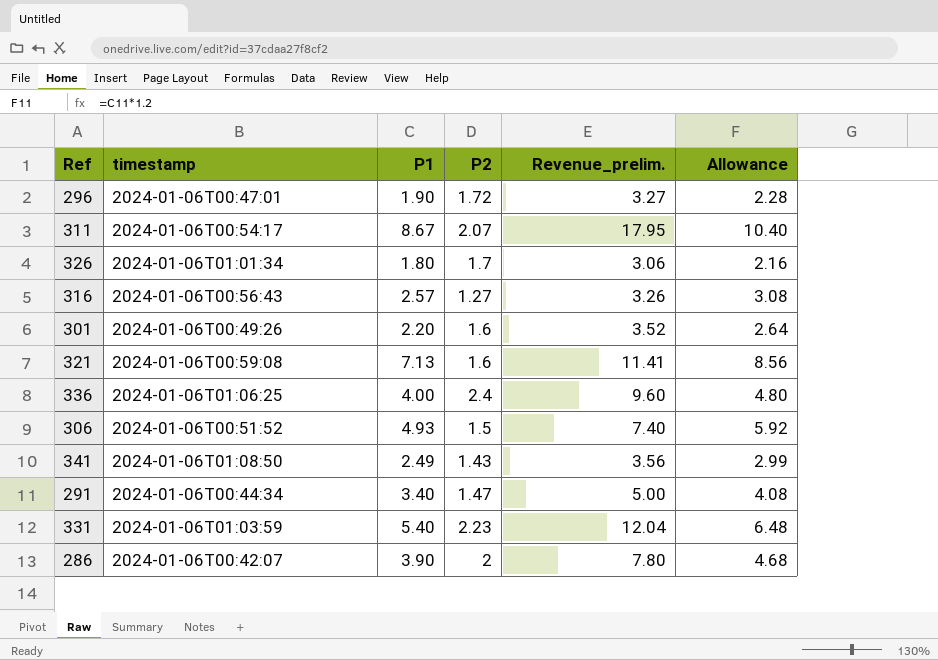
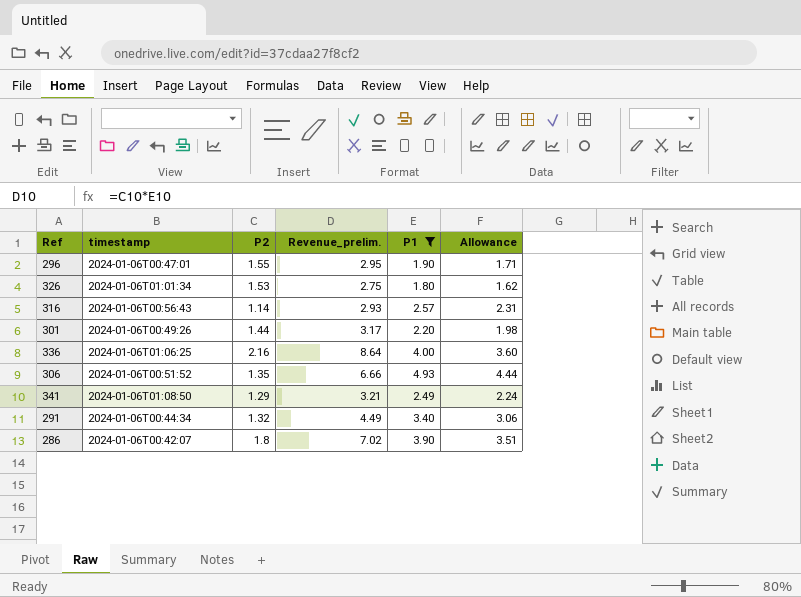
filter: none -> P1 <= 4.93
column P1 | position: 3 -> 5
column Allowance | formula: [P1] * 1.2 -> [P1] * 0.9
296 | P2: 1.72 -> 1.55
296 | Revenue_prelim.: 3.27 -> 2.95
326 | P2: 1.7 -> 1.53
326 | Revenue_prelim.: 3.06 -> 2.75
316 | P2: 1.27 -> 1.14
316 | Revenue_prelim.: 3.26 -> 2.93
301 | P2: 1.6 -> 1.44
301 | Revenue_prelim.: 3.52 -> 3.17
336 | P2: 2.4 -> 2.16
336 | Revenue_prelim.: 9.60 -> 8.64
306 | P2: 1.5 -> 1.35
306 | Revenue_prelim.: 7.40 -> 6.66
341 | P2: 1.43 -> 1.29
341 | Revenue_prelim.: 3.56 -> 3.21
291 | P2: 1.47 -> 1.32
291 | Revenue_prelim.: 5.00 -> 4.49
286 | P2: 2 -> 1.8
286 | Revenue_prelim.: 7.80 -> 7.02

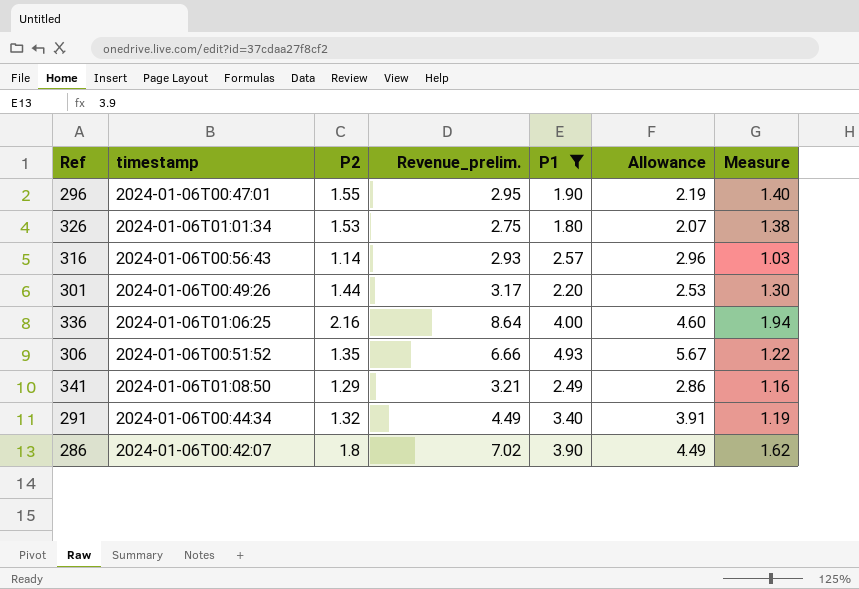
column Allowance | formula: [P1] * 0.9 -> [P1] * 1.15
column Measure | formula: none -> [P2] * 0.9

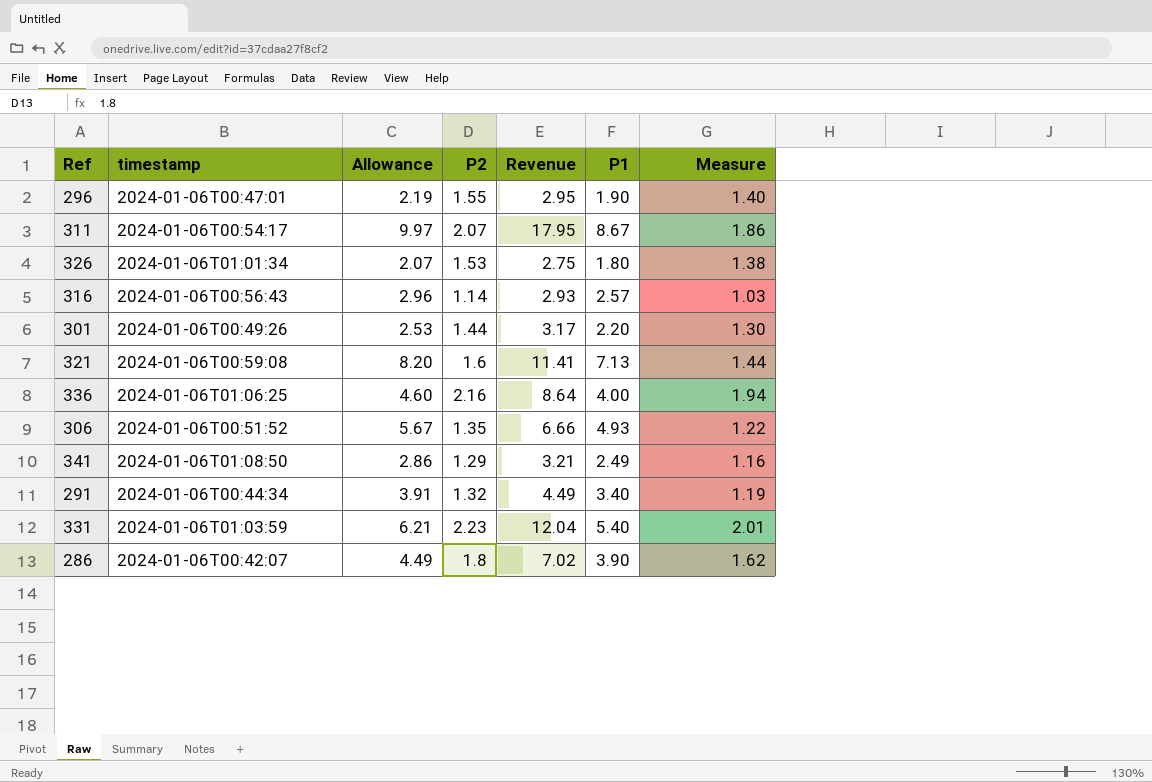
filter: P1 <= 4.93 -> none
column Allowance | position: 6 -> 3
column name: Revenue_prelim. -> Revenue

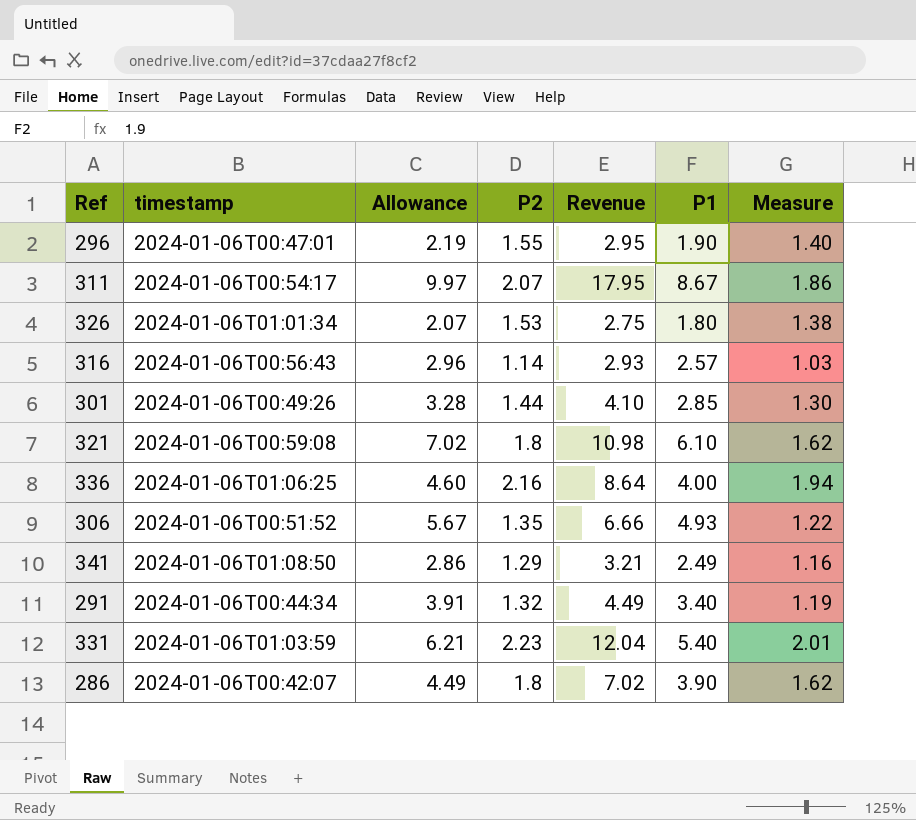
301 | Allowance: 2.53 -> 3.28
301 | Revenue: 3.17 -> 4.10
301 | P1: 2.20 -> 2.85
321 | Allowance: 8.20 -> 7.02
321 | P2: 1.6 -> 1.8
321 | Revenue: 11.41 -> 10.98
321 | P1: 7.13 -> 6.10
321 | Measure: 1.44 -> 1.62

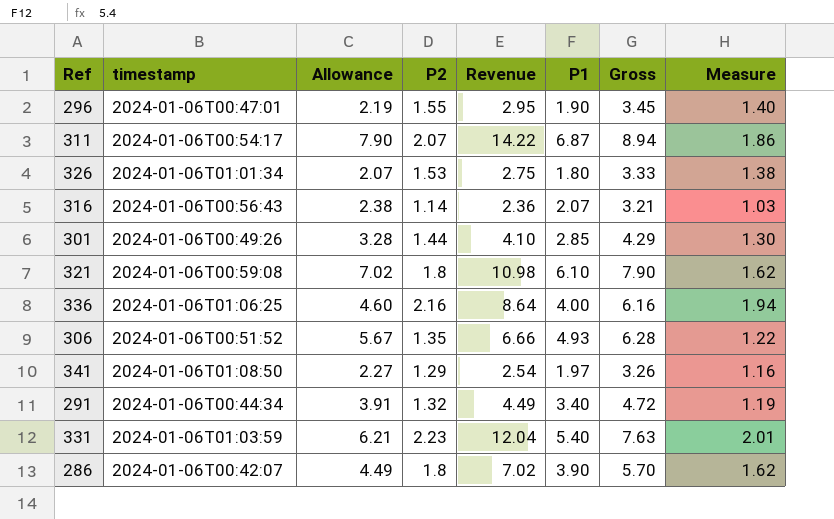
column Gross | formula: none -> [P2] + [P1]
311 | Allowance: 9.97 -> 7.90
311 | Revenue: 17.95 -> 14.22
311 | P1: 8.67 -> 6.87
316 | Allowance: 2.96 -> 2.38
316 | Revenue: 2.93 -> 2.36
316 | P1: 2.57 -> 2.07
341 | Allowance: 2.86 -> 2.27
341 | Revenue: 3.21 -> 2.54
341 | P1: 2.49 -> 1.97

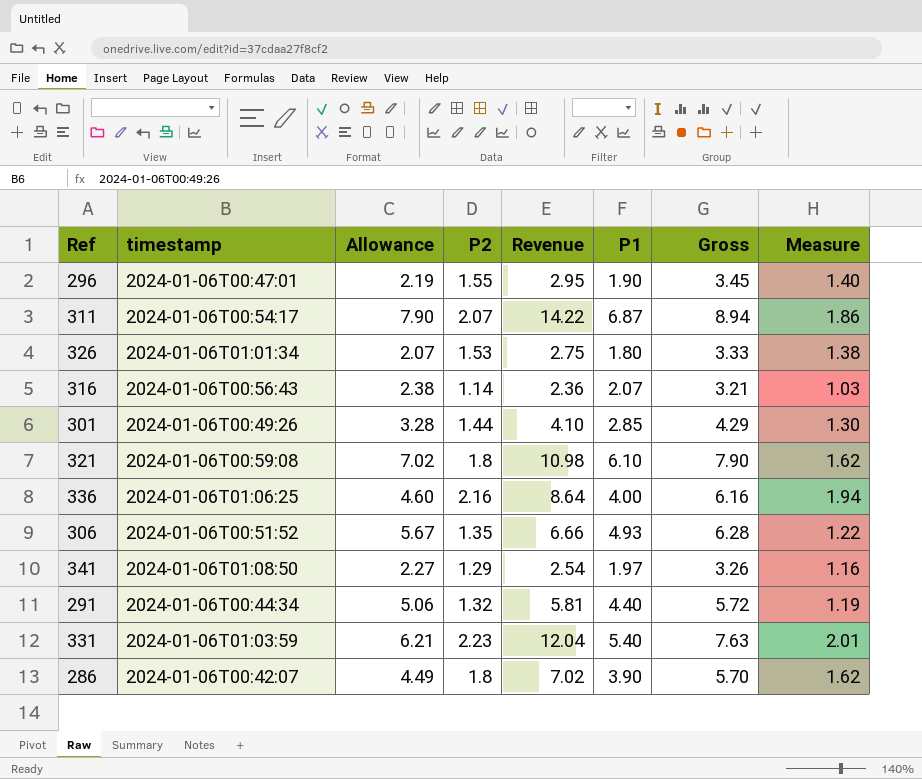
291 | Allowance: 3.91 -> 5.06
291 | Revenue: 4.49 -> 5.81
291 | P1: 3.40 -> 4.40
291 | Gross: 4.72 -> 5.72

